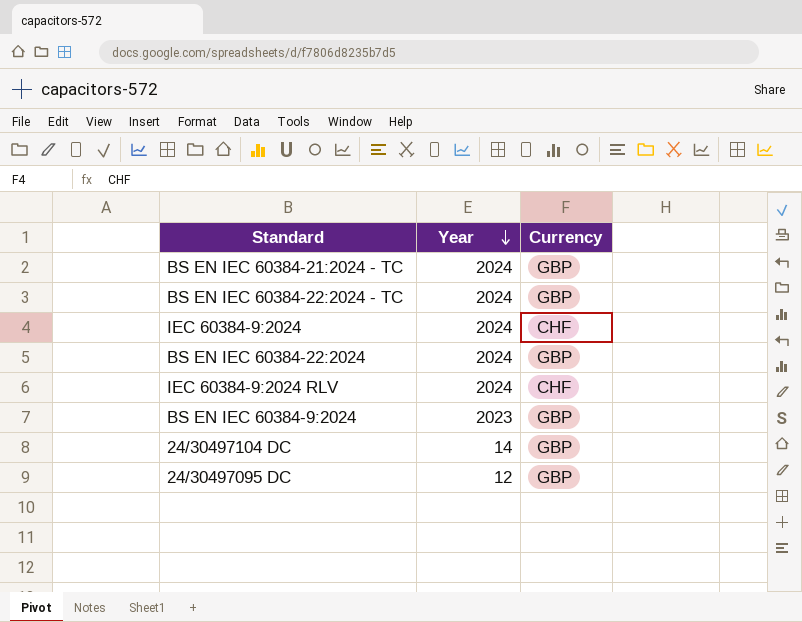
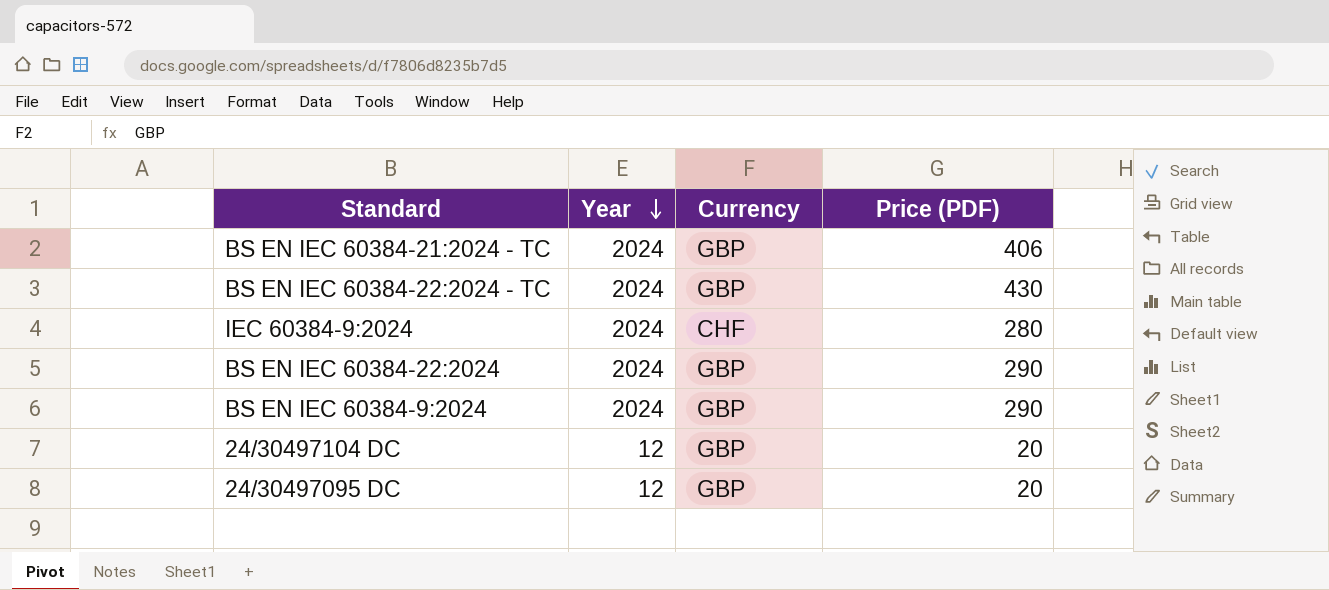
column Price (PDF) | position: none -> 4
row IEC 60384-9:2024 RLV: 2024 | CHF -> none
BS EN IEC 60384-9:2024 | Year: 2023 -> 2024
24/30497104 DC | Year: 14 -> 12

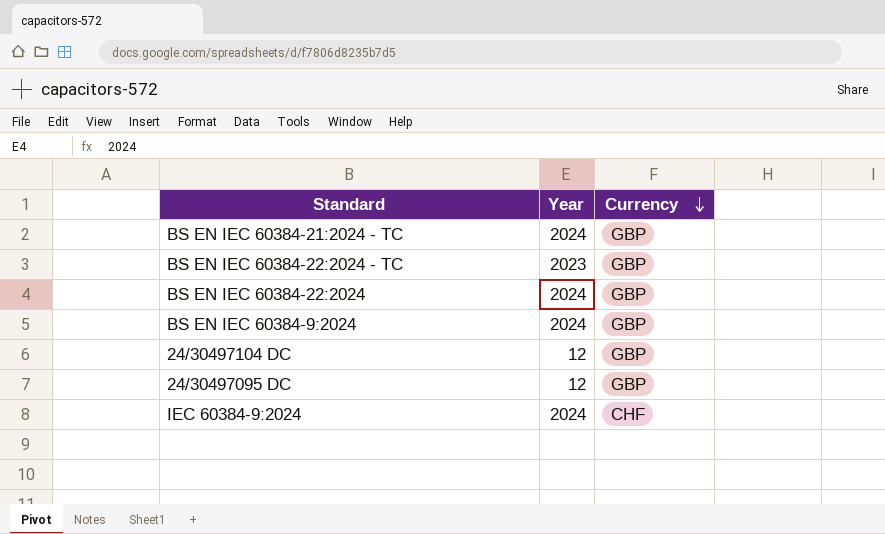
row order: Year descending -> Currency descending
column Price (PDF) | position: 4 -> none
BS EN IEC 60384-22:2024 - TC | Year: 2024 -> 2023

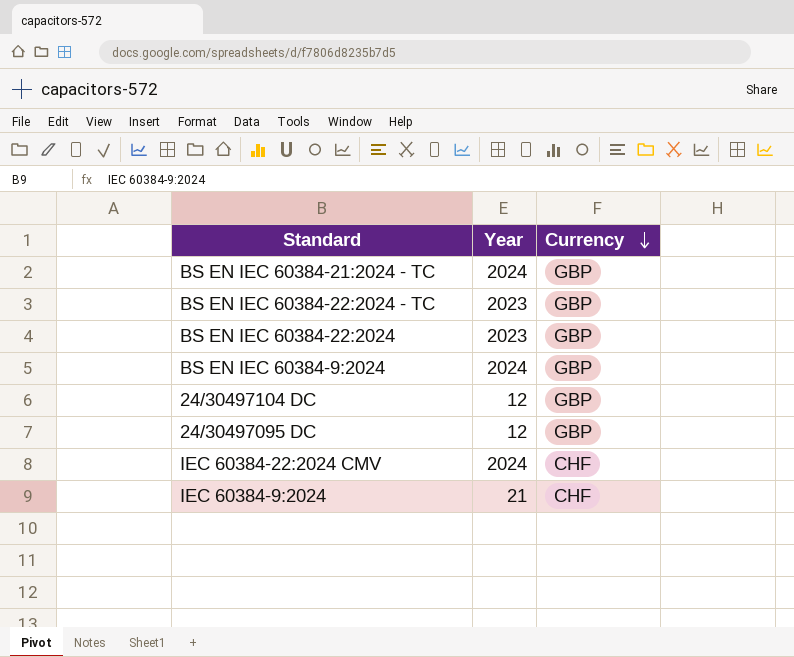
BS EN IEC 60384-22:2024 | Year: 2024 -> 2023
row IEC 60384-22:2024 CMV: none -> 2024 | CHF
IEC 60384-9:2024 | Year: 2024 -> 21

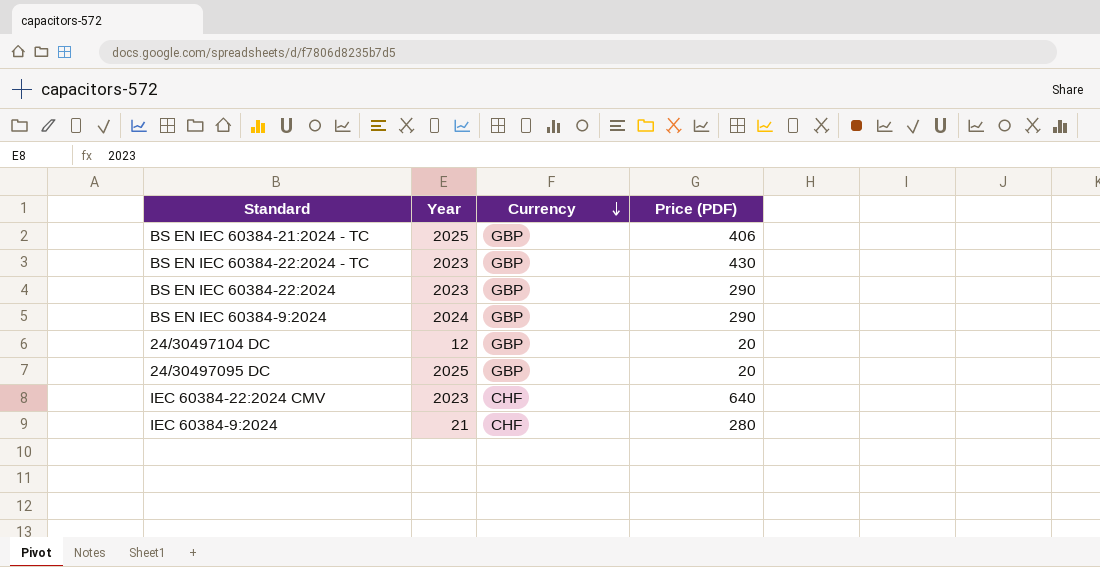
column Price (PDF) | position: none -> 4
BS EN IEC 60384-21:2024 - TC | Year: 2024 -> 2025
24/30497095 DC | Year: 12 -> 2025
IEC 60384-22:2024 CMV | Year: 2024 -> 2023

